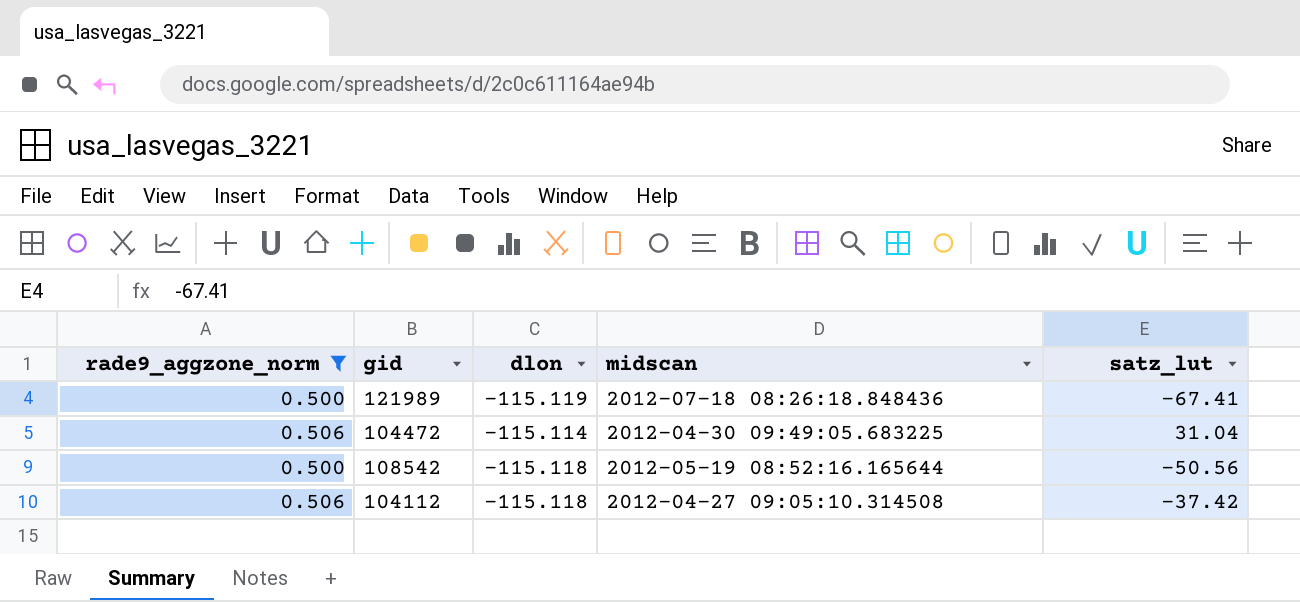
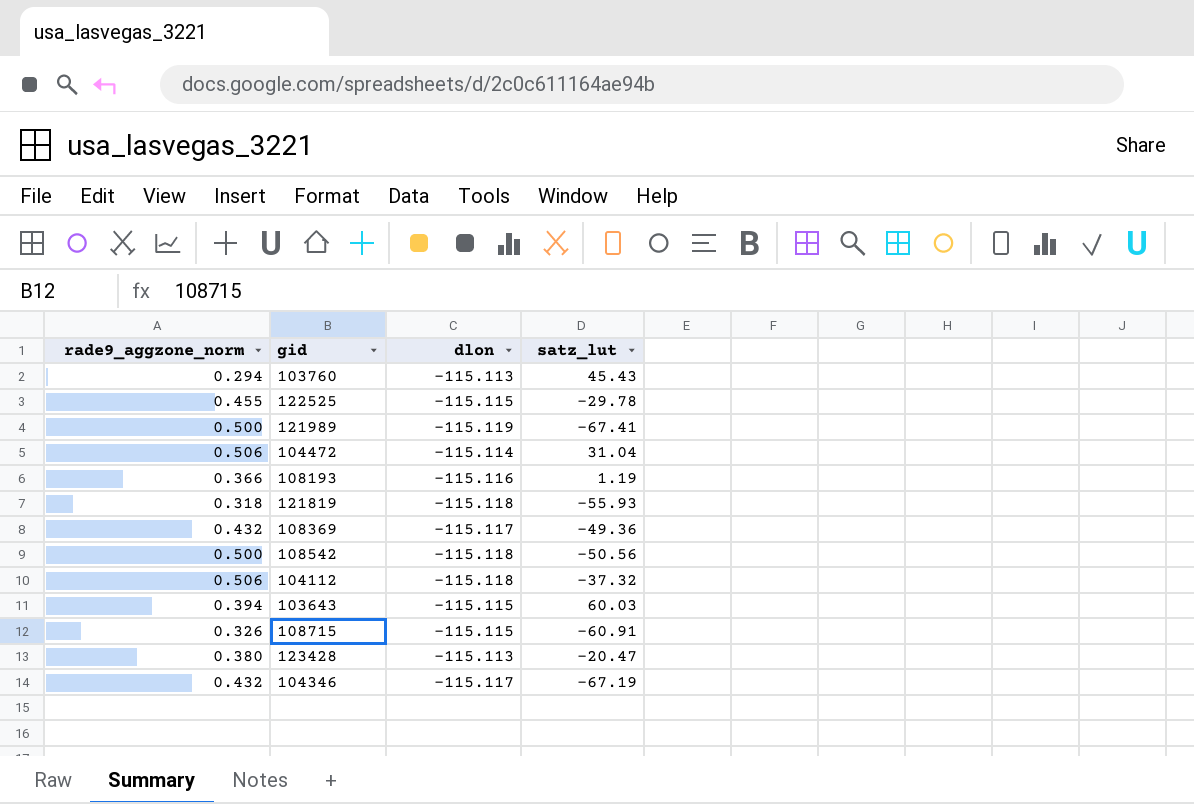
filter: rade9_aggzone_norm >= 0.500 -> none
column midscan | position: 4 -> none
104112 | satz_lut: -37.42 -> -37.32

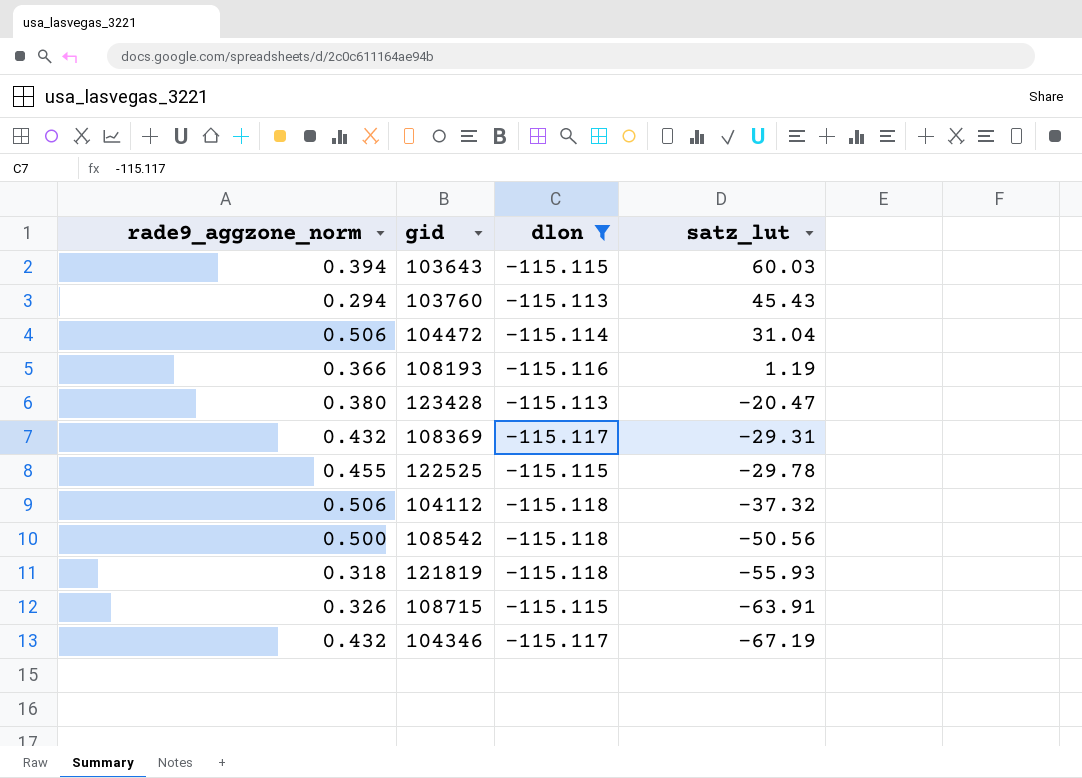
filter: none -> dlon != -115.119
row order: none -> satz_lut descending
108369 | satz_lut: -49.36 -> -29.31
108715 | satz_lut: -60.91 -> -63.91

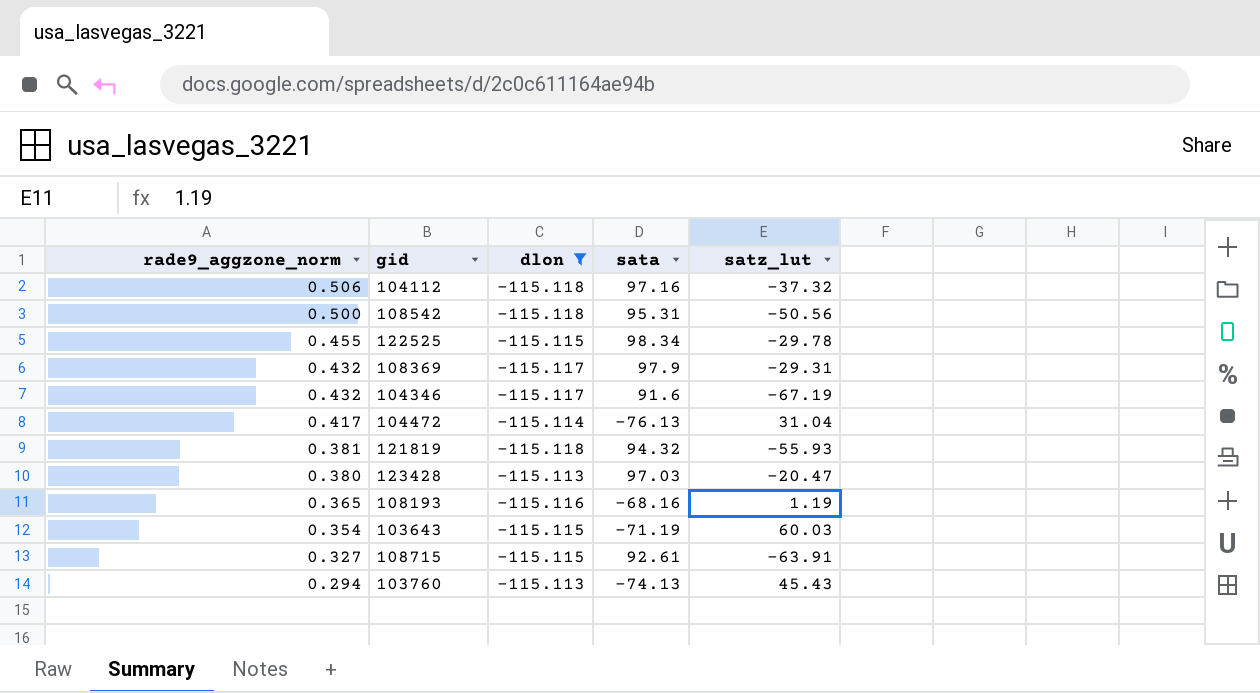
row order: satz_lut descending -> rade9_aggzone_norm descending
column sata | position: none -> 4
104472 | rade9_aggzone_norm: 0.506 -> 0.417
121819 | rade9_aggzone_norm: 0.318 -> 0.381
108193 | rade9_aggzone_norm: 0.366 -> 0.365
103643 | rade9_aggzone_norm: 0.394 -> 0.354
108715 | rade9_aggzone_norm: 0.326 -> 0.327

